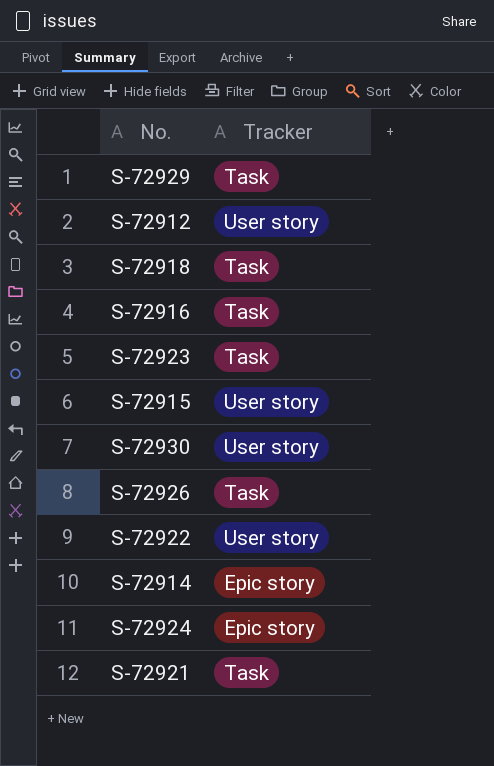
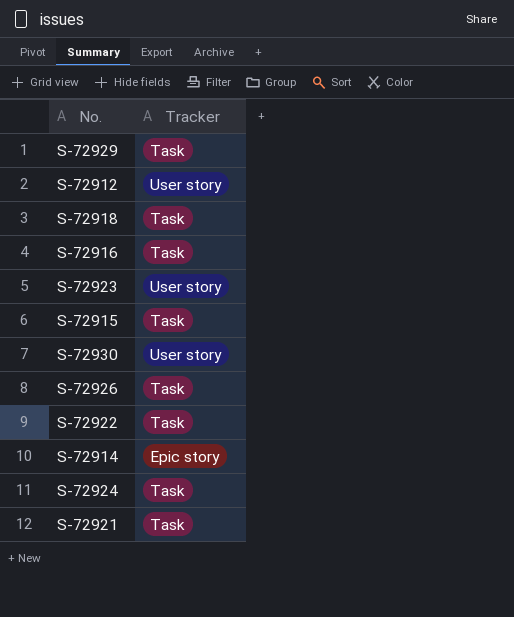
S-72923 | Tracker: Task -> User story
S-72915 | Tracker: User story -> Task
S-72922 | Tracker: User story -> Task
S-72924 | Tracker: Epic story -> Task

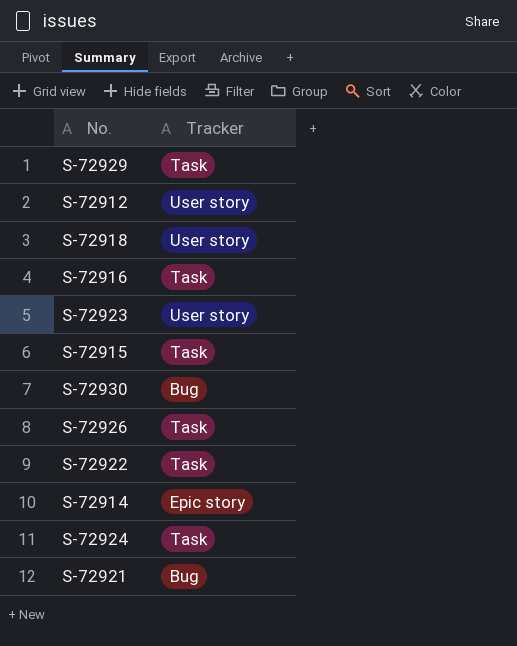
S-72918 | Tracker: Task -> User story
S-72930 | Tracker: User story -> Bug
S-72921 | Tracker: Task -> Bug

